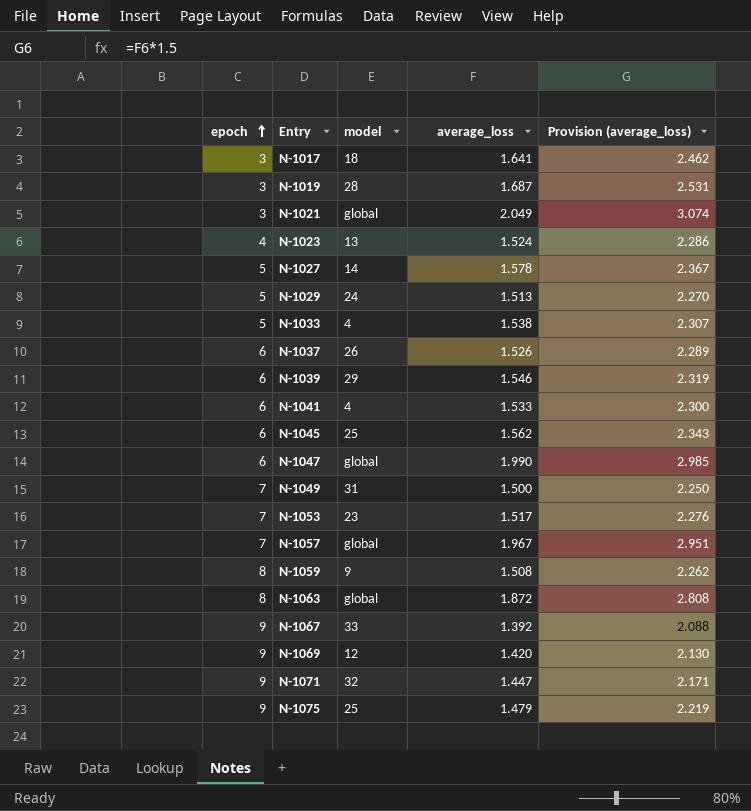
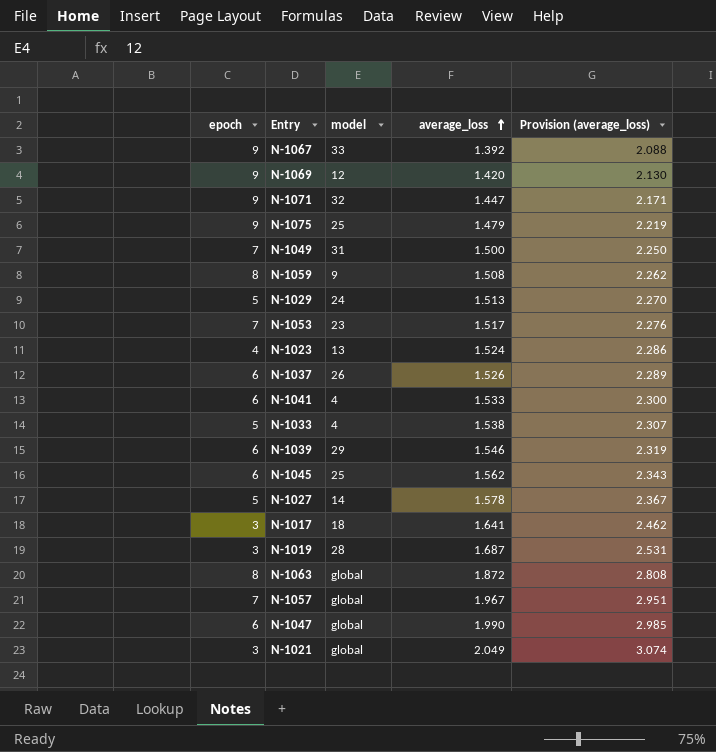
row order: epoch ascending -> average_loss ascending

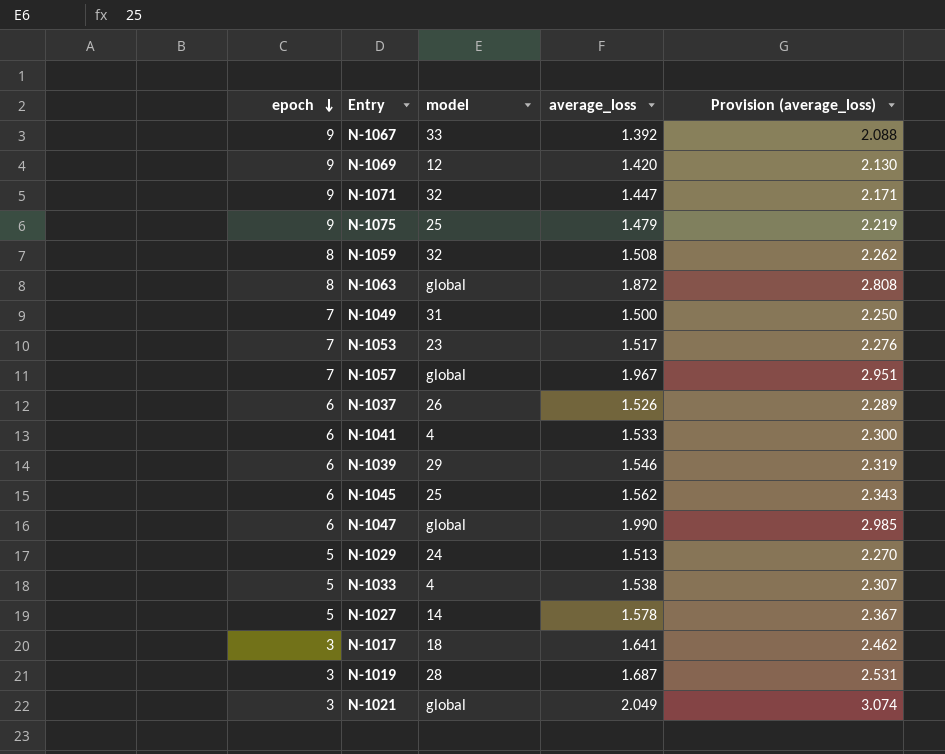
row order: average_loss ascending -> epoch descending
row N-1023: 4 | 13 | 1.524 | 2.286 -> none
N-1059 | model: 9 -> 32

